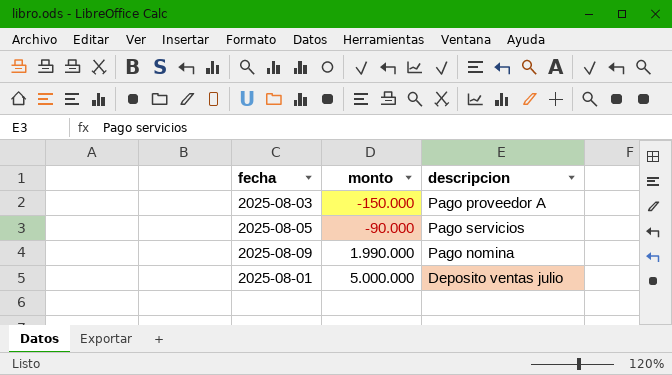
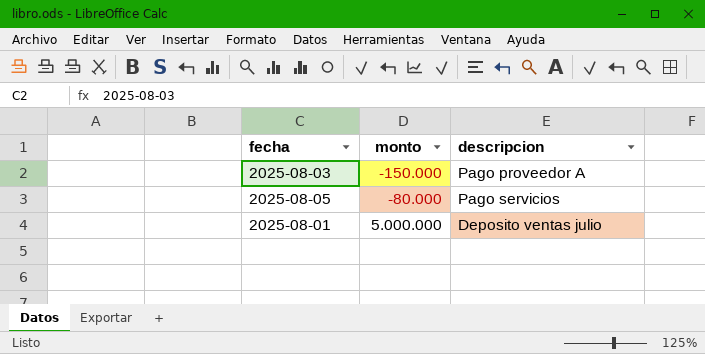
row 2025-08-09: 1.990.000 | Pago nomina -> none
2025-08-05 | monto: -90.000 -> -80.000

